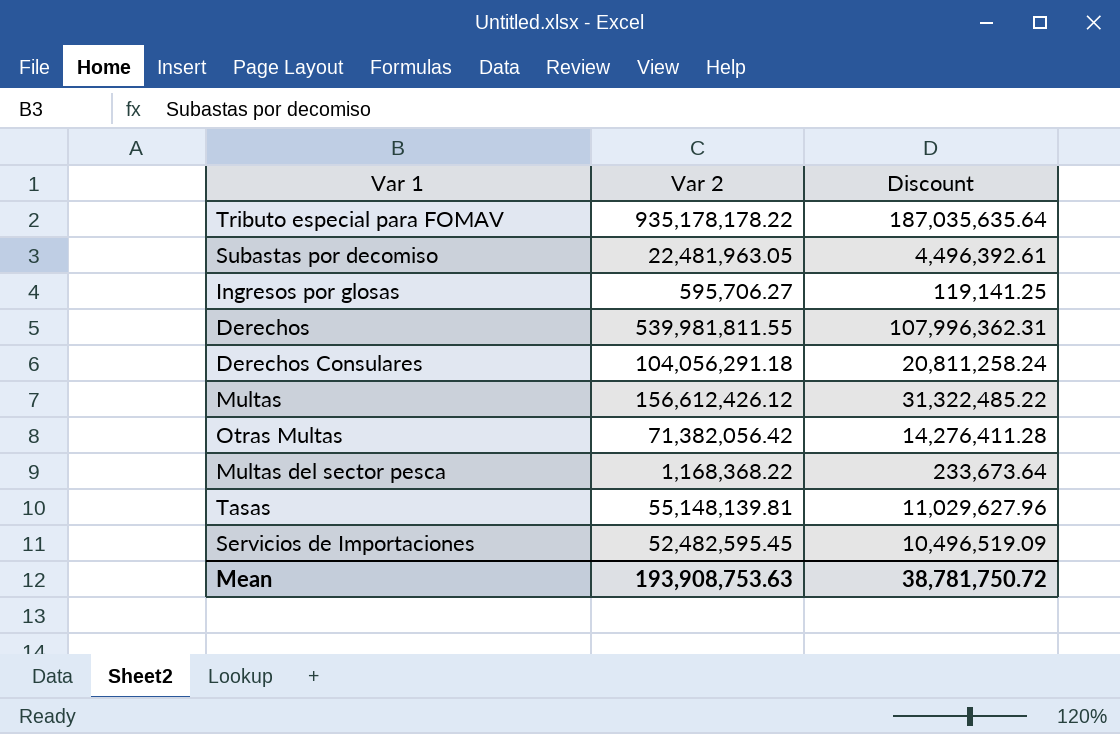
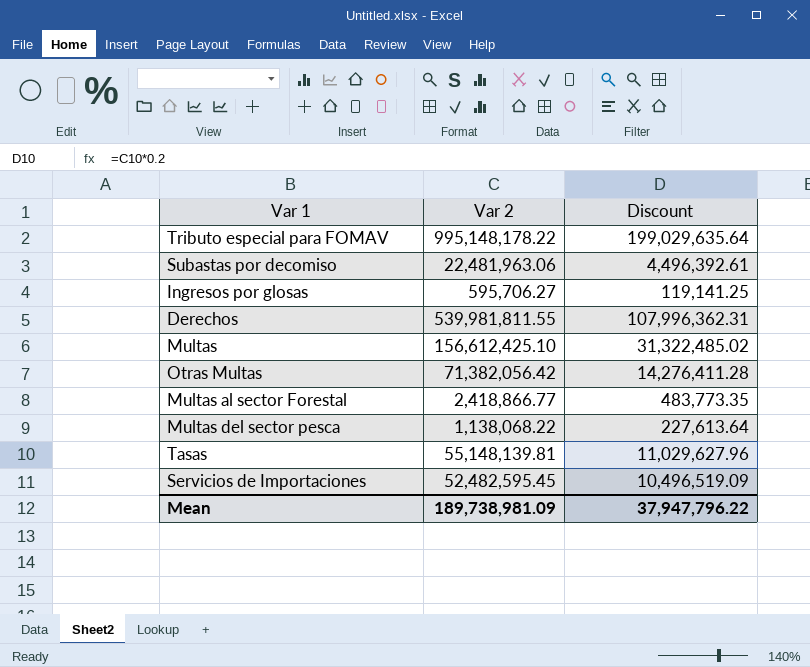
row Derechos Consulares: 104,056,291.18 | 20,811,258.24 -> none
Tributo especial para FOMAV | Var 2: 935,178,178.22 -> 995,148,178.22
Tributo especial para FOMAV | Discount: 187,035,635.64 -> 199,029,635.64
Subastas por decomiso | Var 2: 22,481,963.05 -> 22,481,963.06
Multas | Var 2: 156,612,426.12 -> 156,612,425.10
Multas | Discount: 31,322,485.22 -> 31,322,485.02
row Multas al sector Forestal: none -> 2,418,866.77 | 483,773.35
Multas del sector pesca | Var 2: 1,168,368.22 -> 1,138,068.22
Multas del sector pesca | Discount: 233,673.64 -> 227,613.64
Mean | Var 2: 193,908,753.63 -> 189,738,981.09
Mean | Discount: 38,781,750.72 -> 37,947,796.22

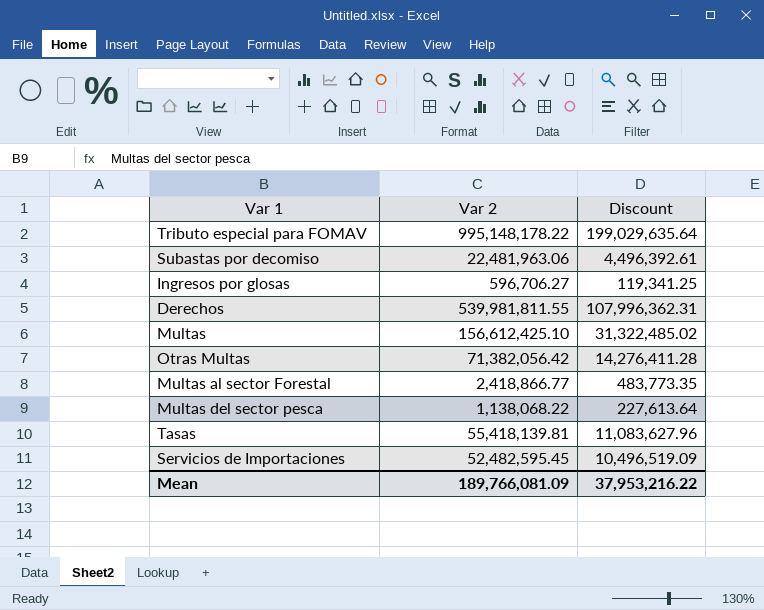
Ingresos por glosas | Var 2: 595,706.27 -> 596,706.27
Ingresos por glosas | Discount: 119,141.25 -> 119,341.25
Tasas | Var 2: 55,148,139.81 -> 55,418,139.81
Tasas | Discount: 11,029,627.96 -> 11,083,627.96
Mean | Var 2: 189,738,981.09 -> 189,766,081.09
Mean | Discount: 37,947,796.22 -> 37,953,216.22

